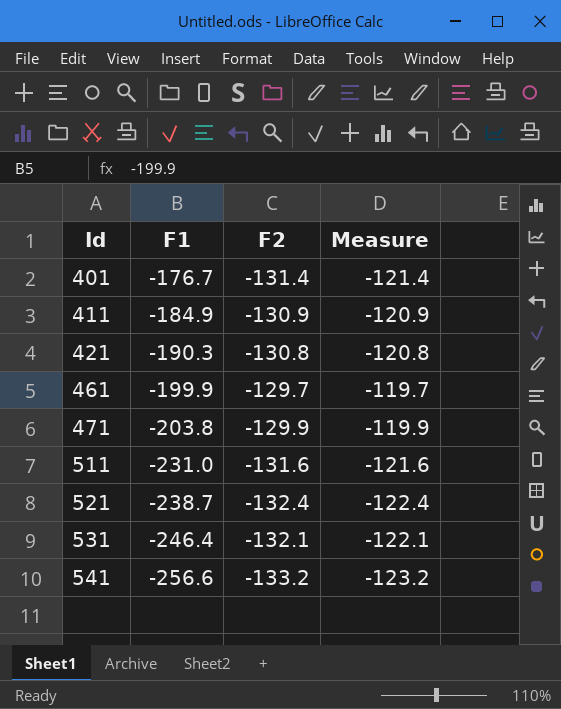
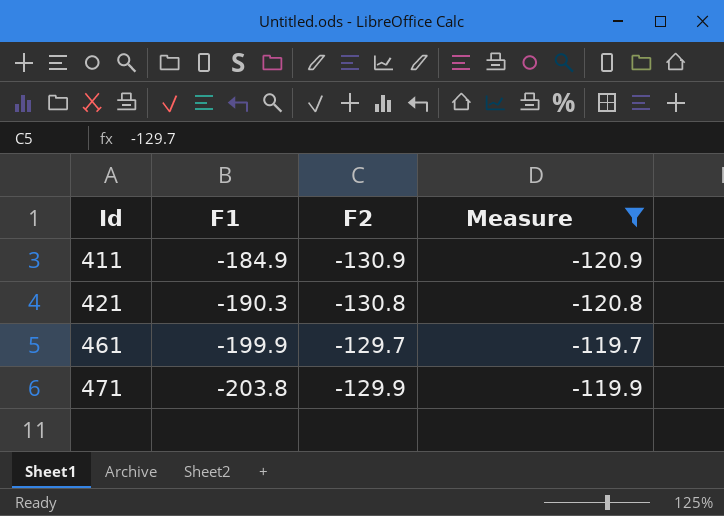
filter: none -> Measure >= -120.9

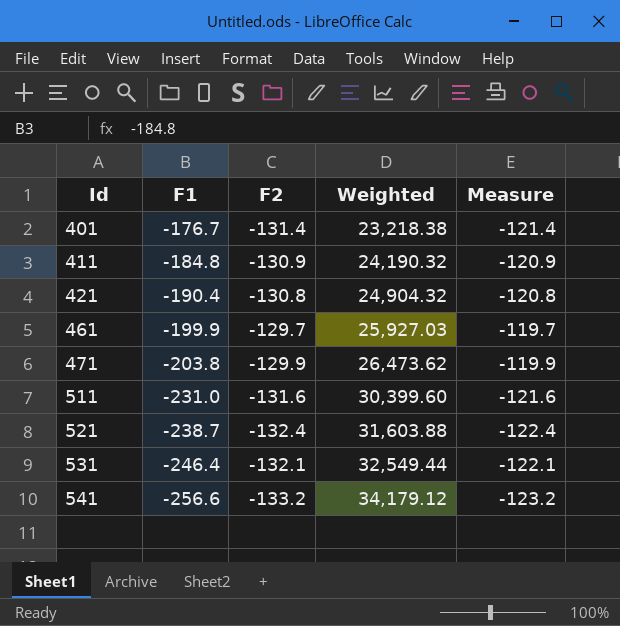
filter: Measure >= -120.9 -> none
column Weighted | formula: none -> [F1] * [F2]
411 | F1: -184.9 -> -184.8
421 | F1: -190.3 -> -190.4

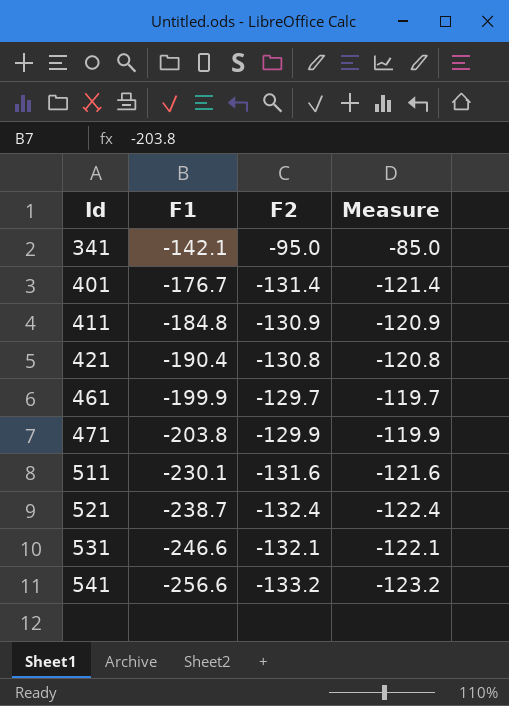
column Weighted | formula: [F1] * [F2] -> none
row 341: none -> -142.1 | -95.0 | -85.0
511 | F1: -231.0 -> -230.1
531 | F1: -246.4 -> -246.6

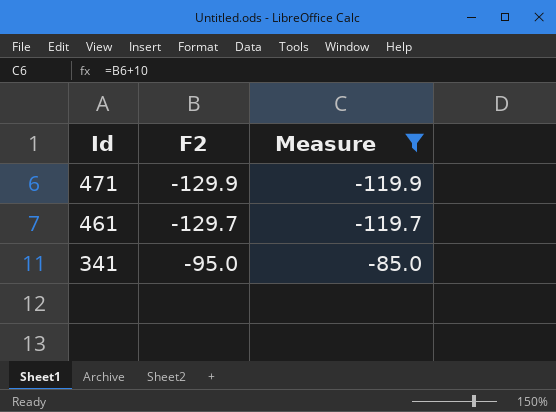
filter: none -> Measure >= -119.9
row order: Id ascending -> Id descending
column F1 | position: 2 -> none

